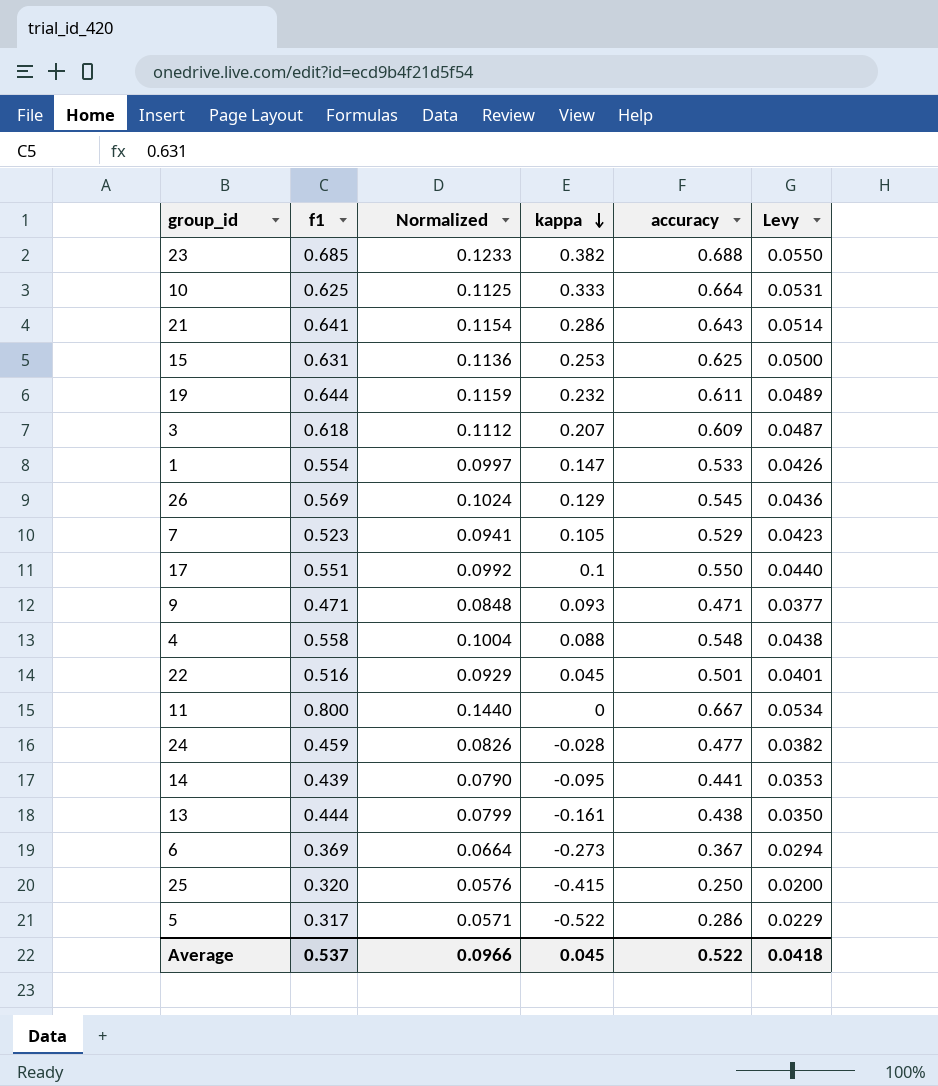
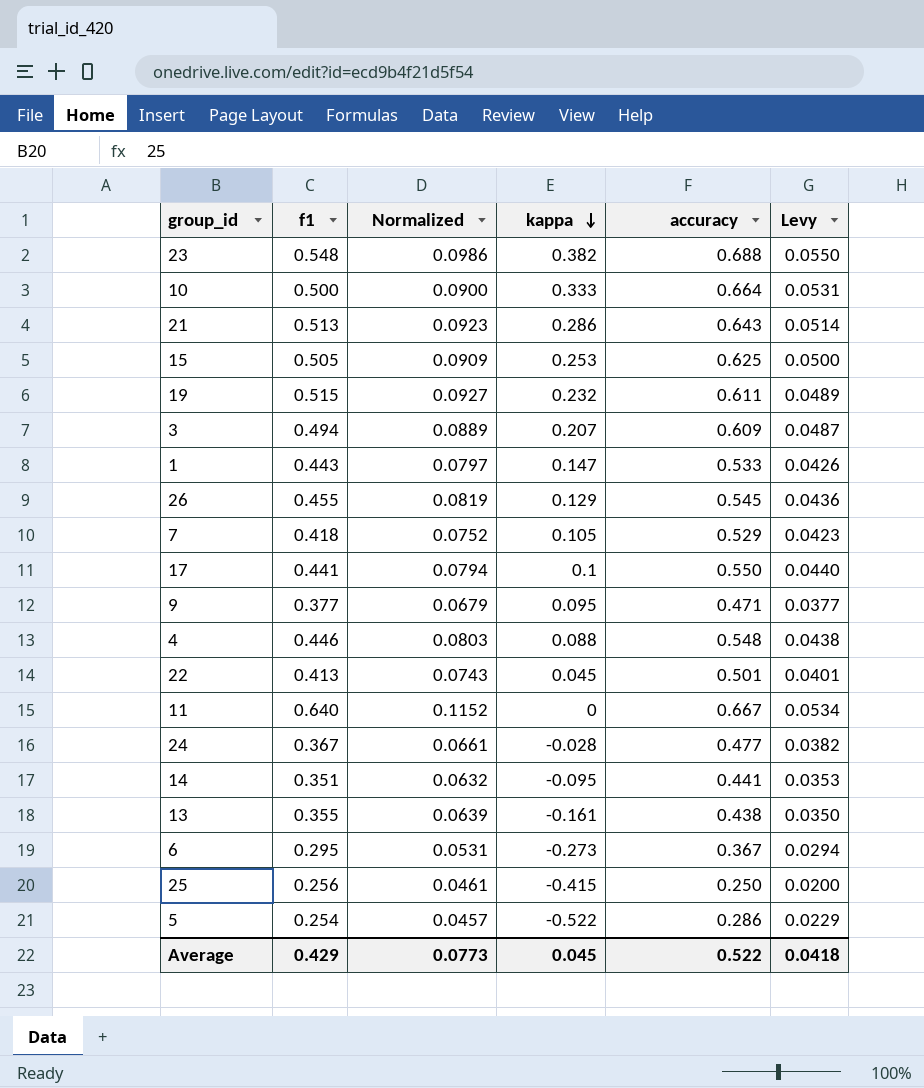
23 | f1: 0.685 -> 0.548
23 | Normalized: 0.1233 -> 0.0986
10 | f1: 0.625 -> 0.500
10 | Normalized: 0.1125 -> 0.0900
21 | f1: 0.641 -> 0.513
21 | Normalized: 0.1154 -> 0.0923
15 | f1: 0.631 -> 0.505
15 | Normalized: 0.1136 -> 0.0909
19 | f1: 0.644 -> 0.515
19 | Normalized: 0.1159 -> 0.0927
3 | f1: 0.618 -> 0.494
3 | Normalized: 0.1112 -> 0.0889
1 | f1: 0.554 -> 0.443
1 | Normalized: 0.0997 -> 0.0797
26 | f1: 0.569 -> 0.455
26 | Normalized: 0.1024 -> 0.0819
7 | f1: 0.523 -> 0.418
7 | Normalized: 0.0941 -> 0.0752
17 | f1: 0.551 -> 0.441
17 | Normalized: 0.0992 -> 0.0794
9 | f1: 0.471 -> 0.377
9 | Normalized: 0.0848 -> 0.0679
9 | kappa: 0.093 -> 0.095
4 | f1: 0.558 -> 0.446
4 | Normalized: 0.1004 -> 0.0803
22 | f1: 0.516 -> 0.413
22 | Normalized: 0.0929 -> 0.0743
11 | f1: 0.800 -> 0.640
11 | Normalized: 0.1440 -> 0.1152
24 | f1: 0.459 -> 0.367
24 | Normalized: 0.0826 -> 0.0661
14 | f1: 0.439 -> 0.351
14 | Normalized: 0.0790 -> 0.0632
13 | f1: 0.444 -> 0.355
13 | Normalized: 0.0799 -> 0.0639
6 | f1: 0.369 -> 0.295
6 | Normalized: 0.0664 -> 0.0531
25 | f1: 0.320 -> 0.256
25 | Normalized: 0.0576 -> 0.0461
5 | f1: 0.317 -> 0.254
5 | Normalized: 0.0571 -> 0.0457
Average | f1: 0.537 -> 0.429
Average | Normalized: 0.0966 -> 0.0773

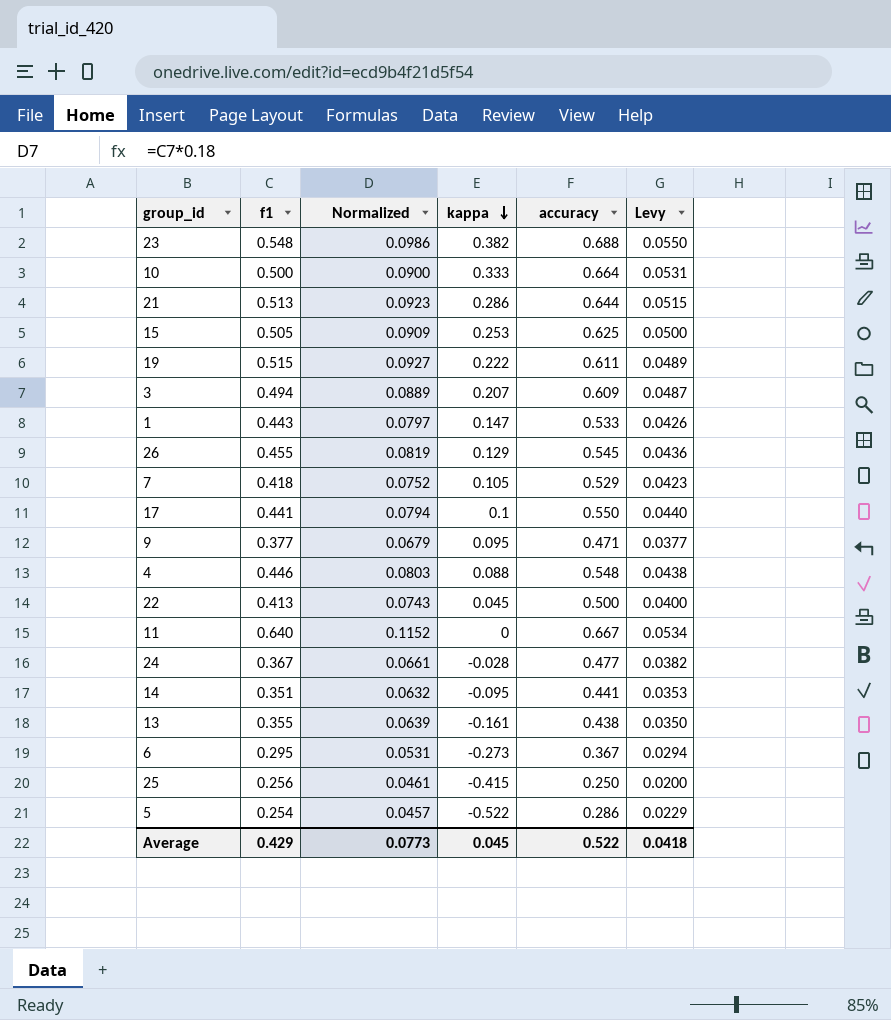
21 | accuracy: 0.643 -> 0.644
21 | Levy: 0.0514 -> 0.0515
19 | kappa: 0.232 -> 0.222
22 | accuracy: 0.501 -> 0.500
22 | Levy: 0.0401 -> 0.0400

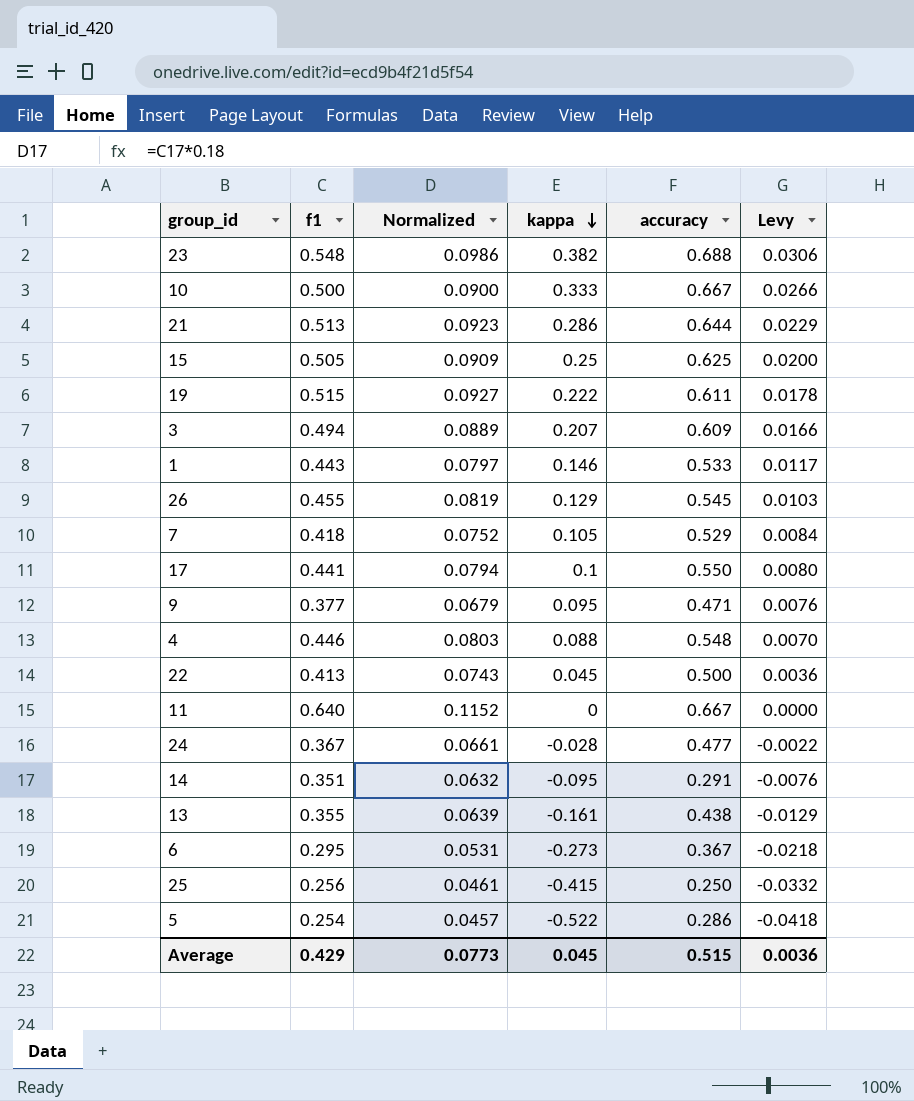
column Levy | formula: [accuracy] * 0.08 -> [kappa] * 0.08
10 | accuracy: 0.664 -> 0.667
15 | kappa: 0.253 -> 0.25
1 | kappa: 0.147 -> 0.146
14 | accuracy: 0.441 -> 0.291
Average | accuracy: 0.522 -> 0.515
Average | Levy: 0.0418 -> 0.0036

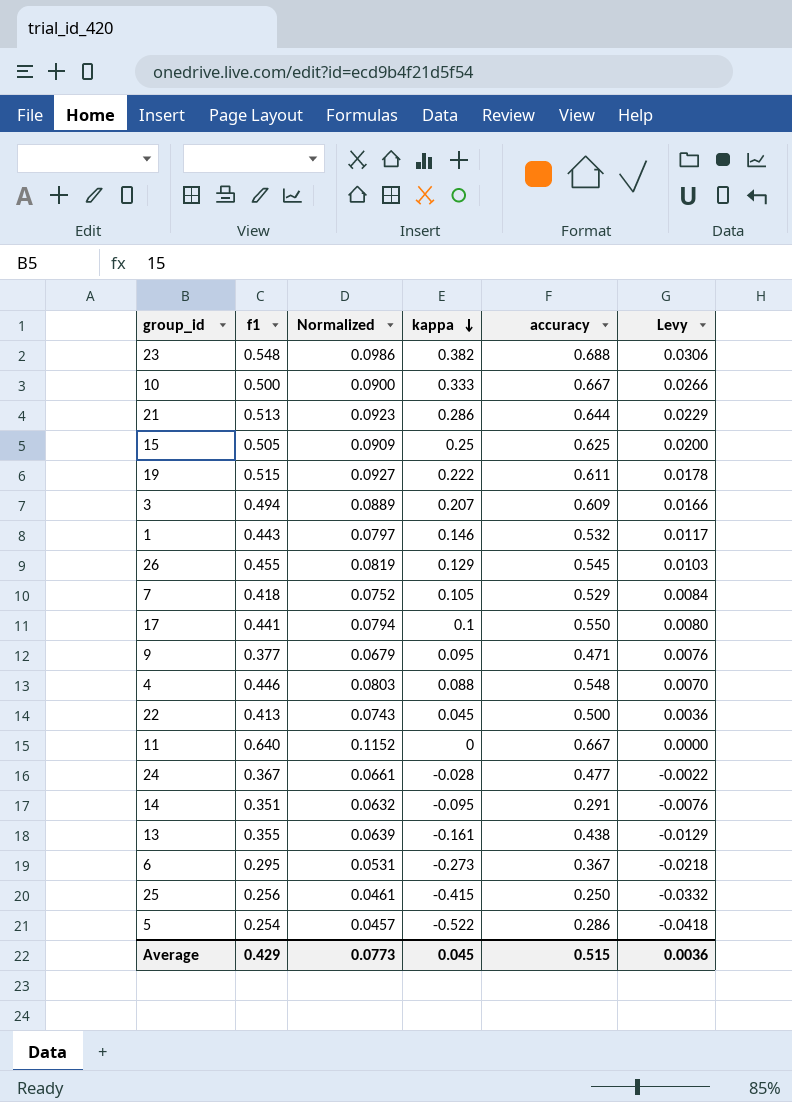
1 | accuracy: 0.533 -> 0.532

